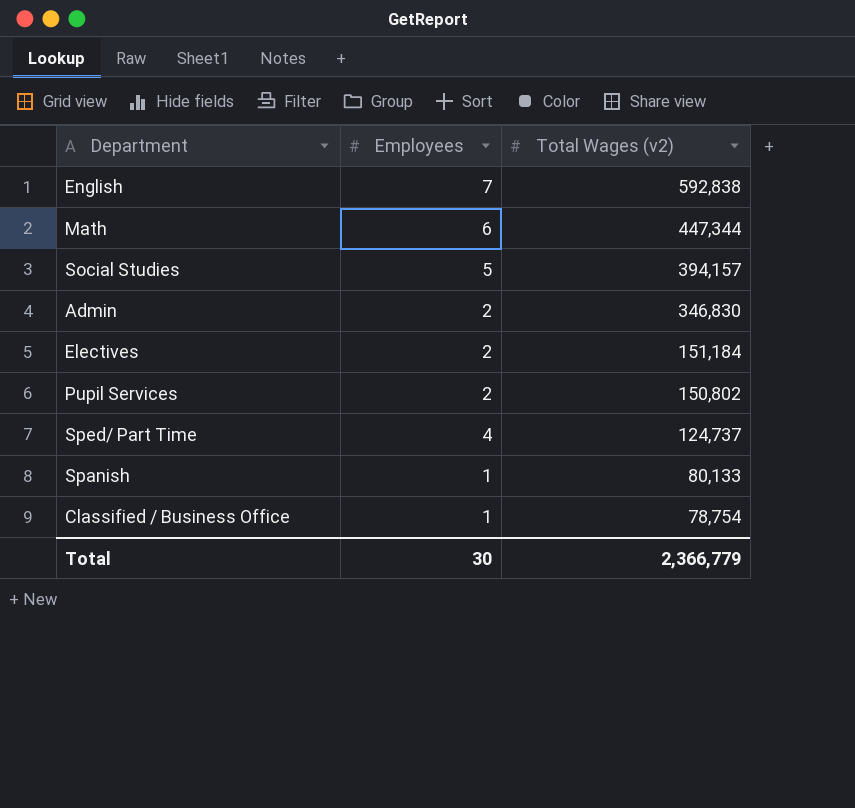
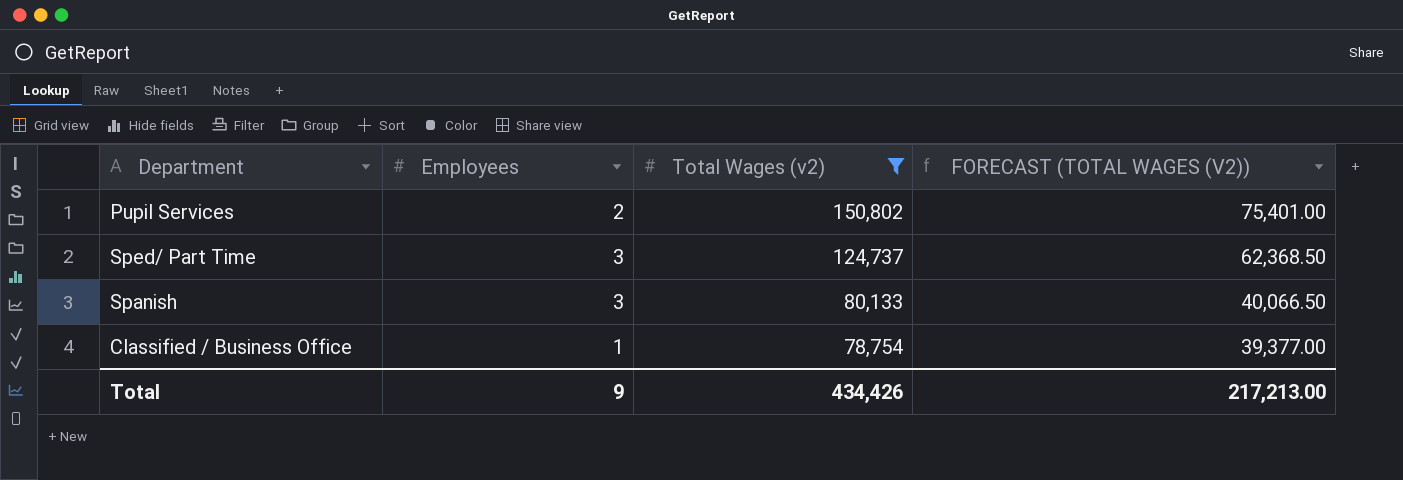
filter: none -> Total Wages (v2) <= 150,802
column FORECAST (TOTAL WAGES (V2)) | formula: none -> [Total Wages (v2)] * 0.5
Sped/ Part Time | Employees: 4 -> 3
Spanish | Employees: 1 -> 3
Total | Employees: 30 -> 9
Total | Total Wages (v2): 2,366,779 -> 434,426

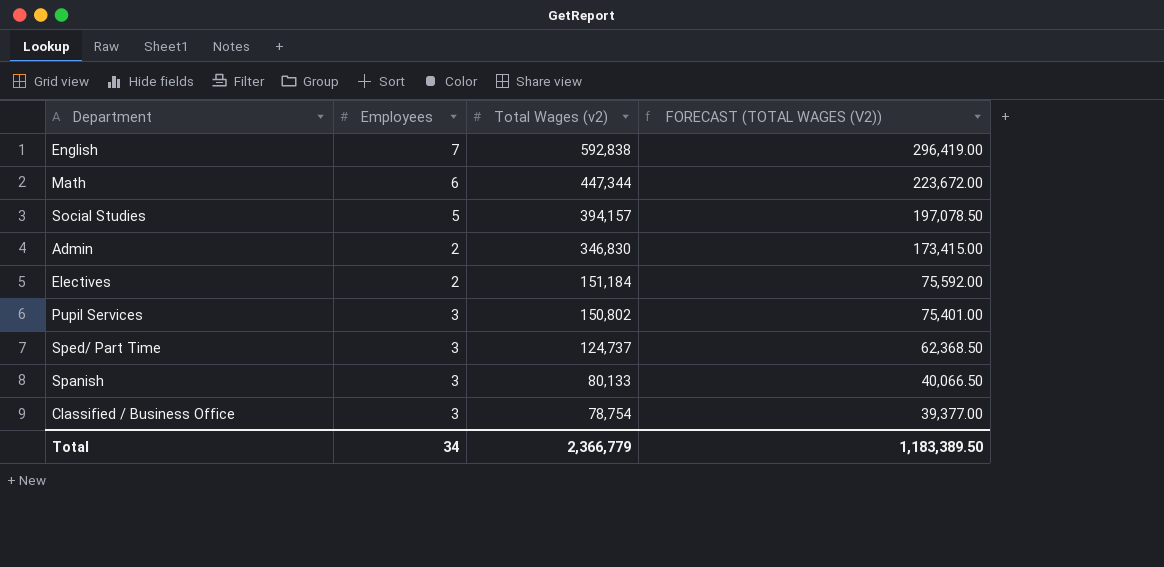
filter: Total Wages (v2) <= 150,802 -> none
Pupil Services | Employees: 2 -> 3
Classified / Business Office | Employees: 1 -> 3
Total | Employees: 9 -> 34
Total | Total Wages (v2): 434,426 -> 2,366,779
Total | FORECAST (TOTAL WAGES (V2)): 217,213.00 -> 1,183,389.50

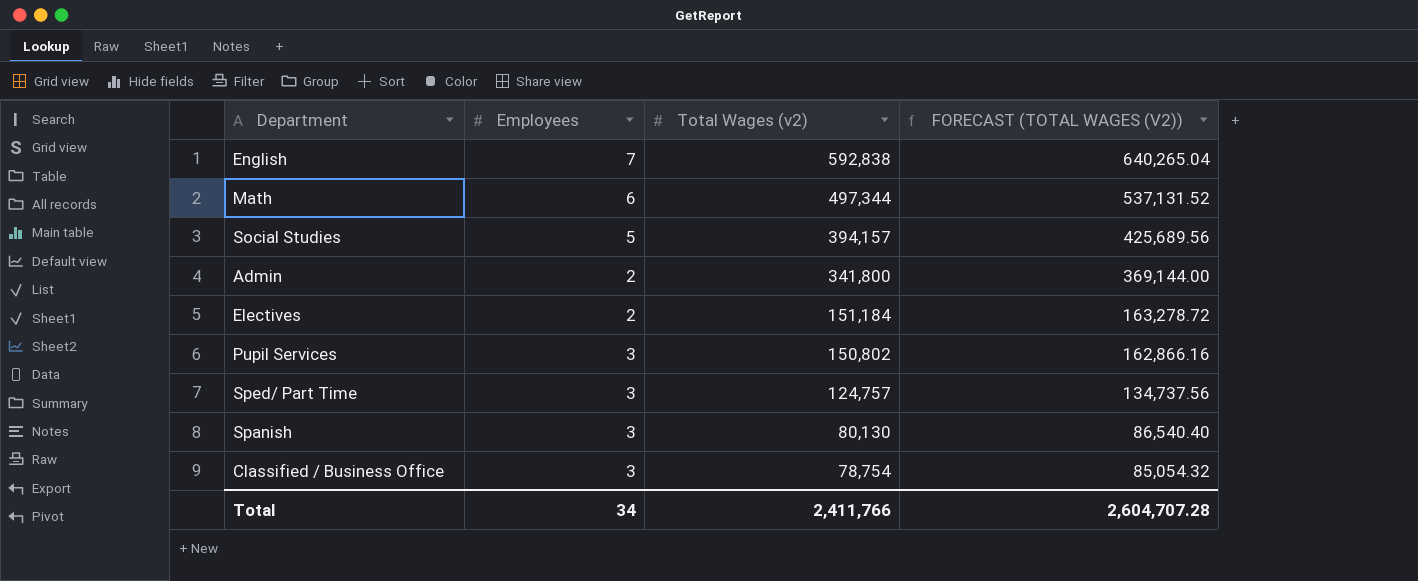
column FORECAST (TOTAL WAGES (V2)) | formula: [Total Wages (v2)] * 0.5 -> [Total Wages (v2)] * 1.08
Math | Total Wages (v2): 447,344 -> 497,344
Admin | Total Wages (v2): 346,830 -> 341,800
Sped/ Part Time | Total Wages (v2): 124,737 -> 124,757
Spanish | Total Wages (v2): 80,133 -> 80,130
Total | Total Wages (v2): 2,366,779 -> 2,411,766
Total | FORECAST (TOTAL WAGES (V2)): 1,183,389.50 -> 2,604,707.28

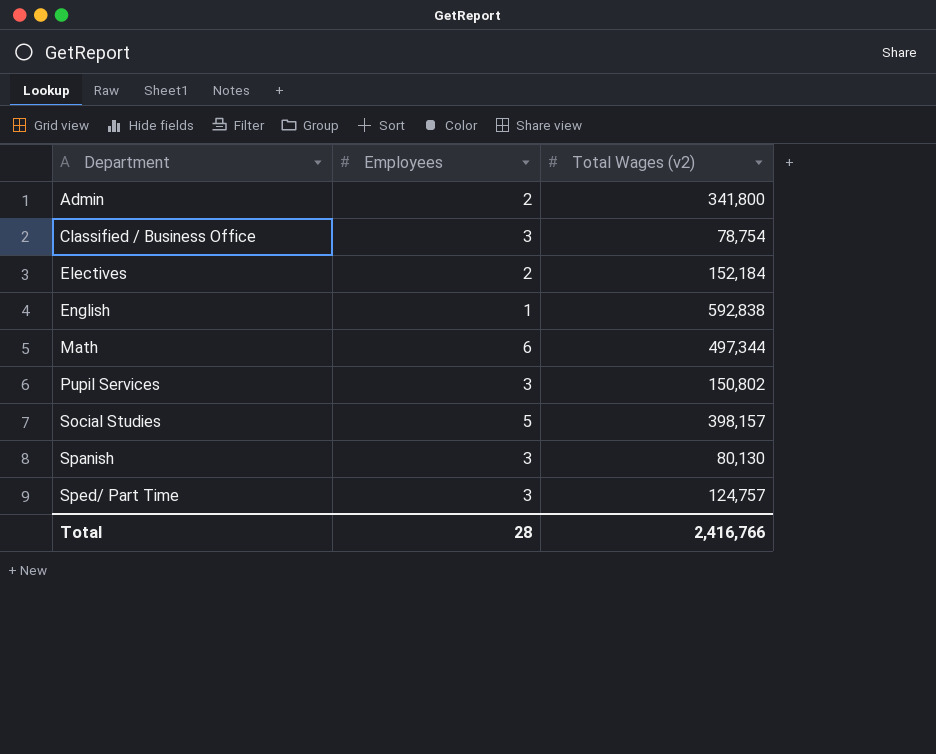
row order: Total Wages (v2) descending -> Department ascending
column FORECAST (TOTAL WAGES (V2)) | formula: [Total Wages (v2)] * 1.08 -> none
Electives | Total Wages (v2): 151,184 -> 152,184
English | Employees: 7 -> 1
Social Studies | Total Wages (v2): 394,157 -> 398,157
Total | Employees: 34 -> 28
Total | Total Wages (v2): 2,411,766 -> 2,416,766

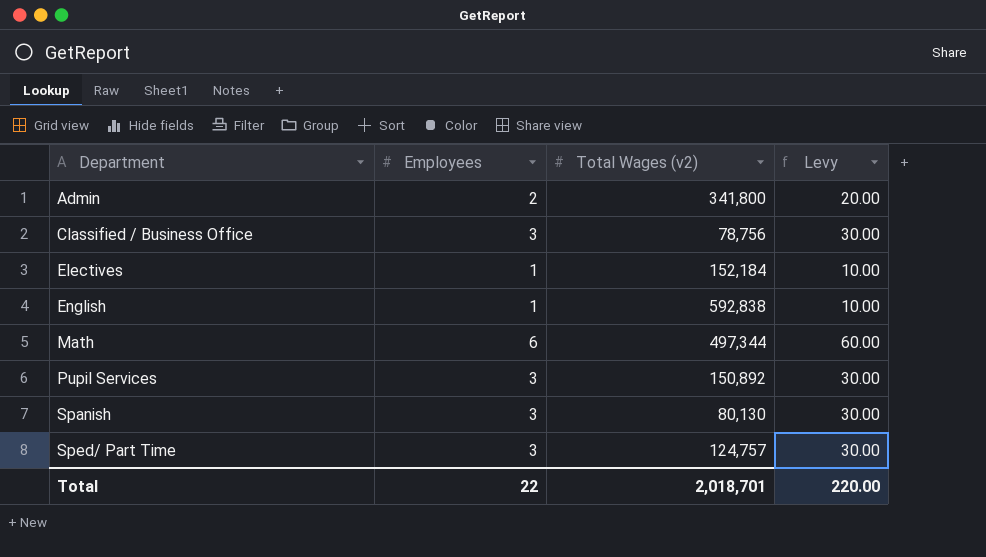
column Levy | formula: none -> [Employees] * 10
row Social Studies: 5 | 398,157 -> none
Classified / Business Office | Total Wages (v2): 78,754 -> 78,756
Electives | Employees: 2 -> 1
Pupil Services | Total Wages (v2): 150,802 -> 150,892
Total | Employees: 28 -> 22
Total | Total Wages (v2): 2,416,766 -> 2,018,701

